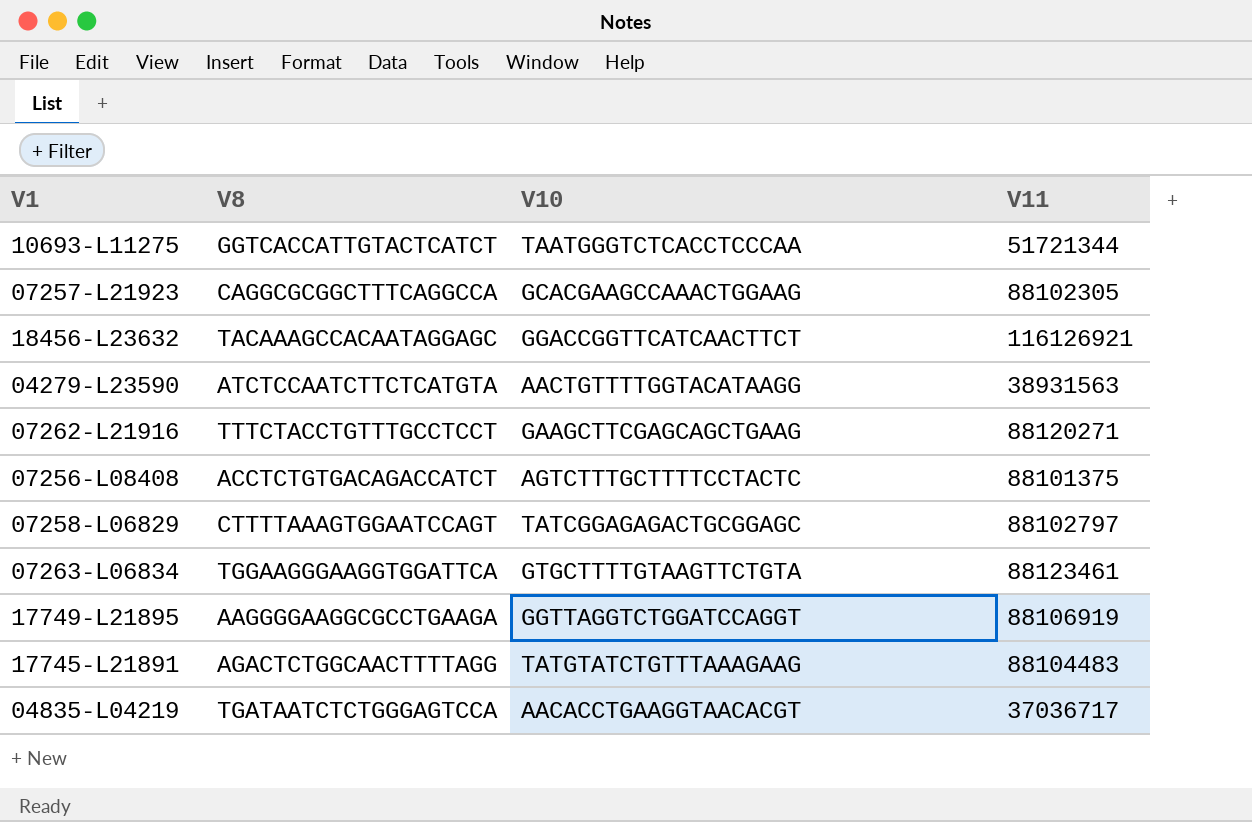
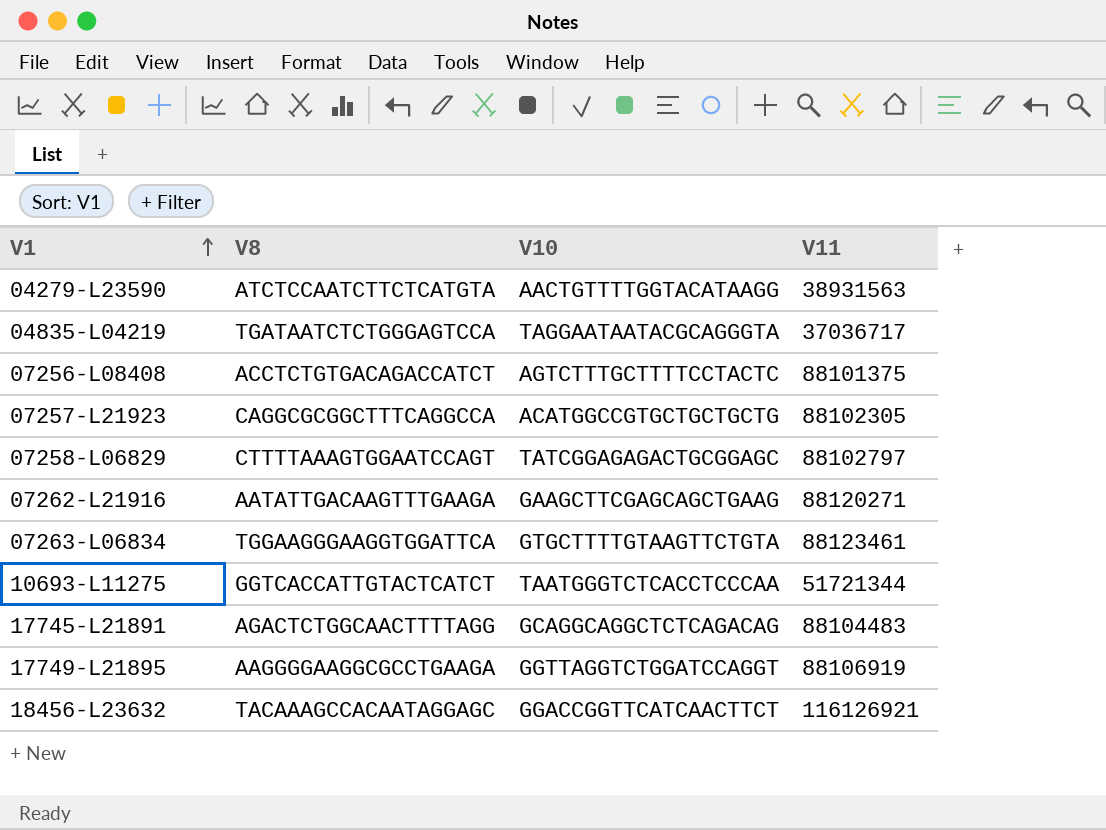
row order: none -> V1 ascending
04835-L04219 | V10: AACACCTGAAGGTAACACGT -> TAGGAATAATACGCAGGGTA
07257-L21923 | V10: GCACGAAGCCAAACTGGAAG -> ACATGGCCGTGCTGCTGCTG
07262-L21916 | V8: TTTCTACCTGTTTGCCTCCT -> AATATTGACAAGTTTGAAGA
17745-L21891 | V10: TATGTATCTGTTTAAAGAAG -> GCAGGCAGGCTCTCAGACAG

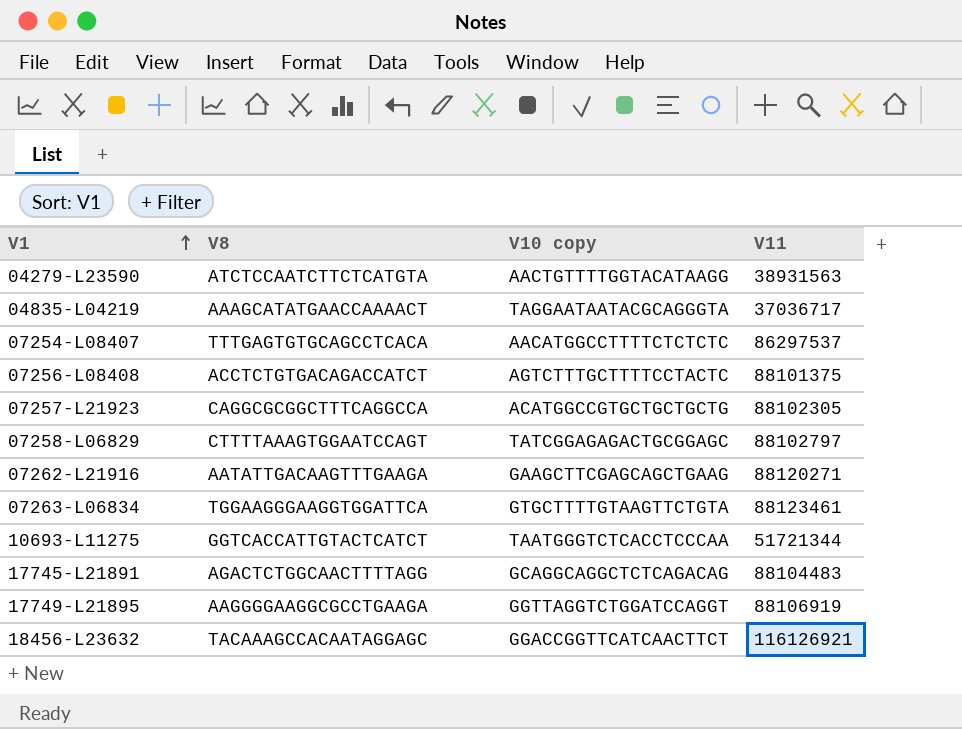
column name: V10 -> V10 copy
04835-L04219 | V8: TGATAATCTCTGGGAGTCCA -> AAAGCATATGAACCAAAACT
row 07254-L08407: none -> TTTGAGTGTGCAGCCTCACA | AACATGGCCTTTTCTCTCTC | 86297537

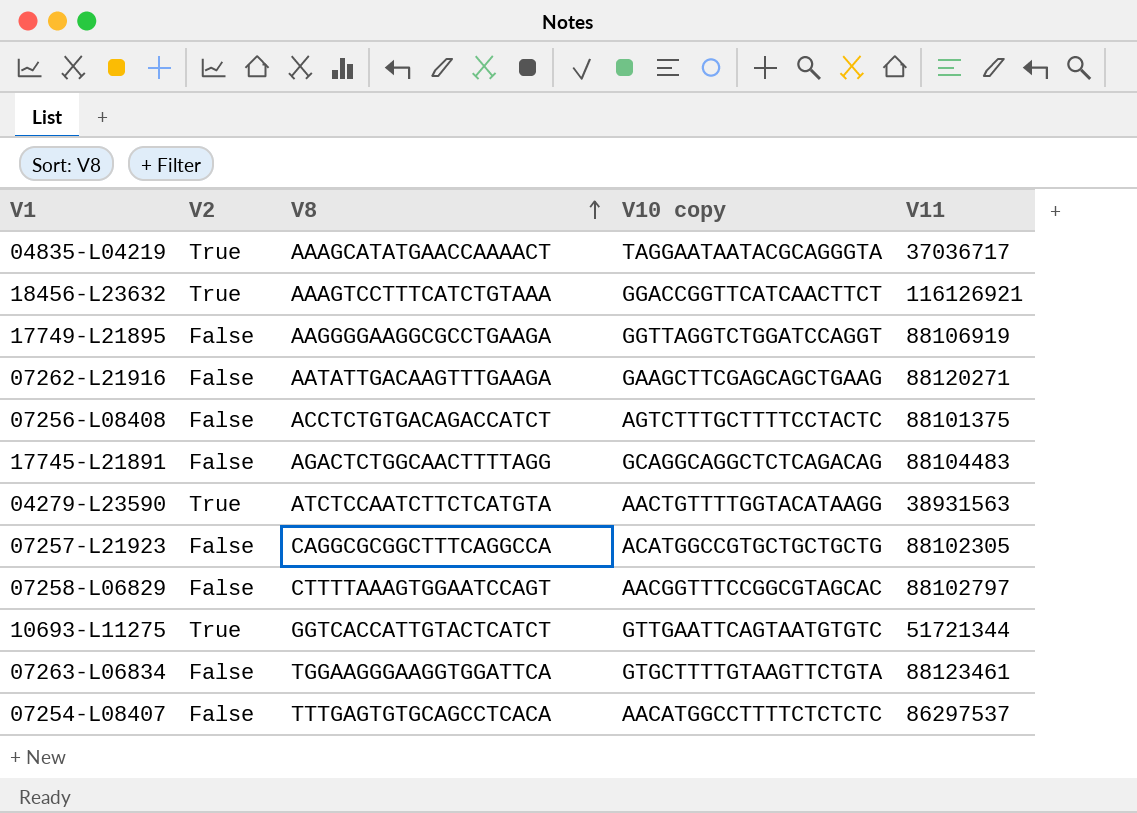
row order: V1 ascending -> V8 ascending
column V2 | position: none -> 2
18456-L23632 | V8: TACAAAGCCACAATAGGAGC -> AAAGTCCTTTCATCTGTAAA
07258-L06829 | V10 copy: TATCGGAGAGACTGCGGAGC -> AACGGTTTCCGGCGTAGCAC
10693-L11275 | V10 copy: TAATGGGTCTCACCTCCCAA -> GTTGAATTCAGTAATGTGTC

